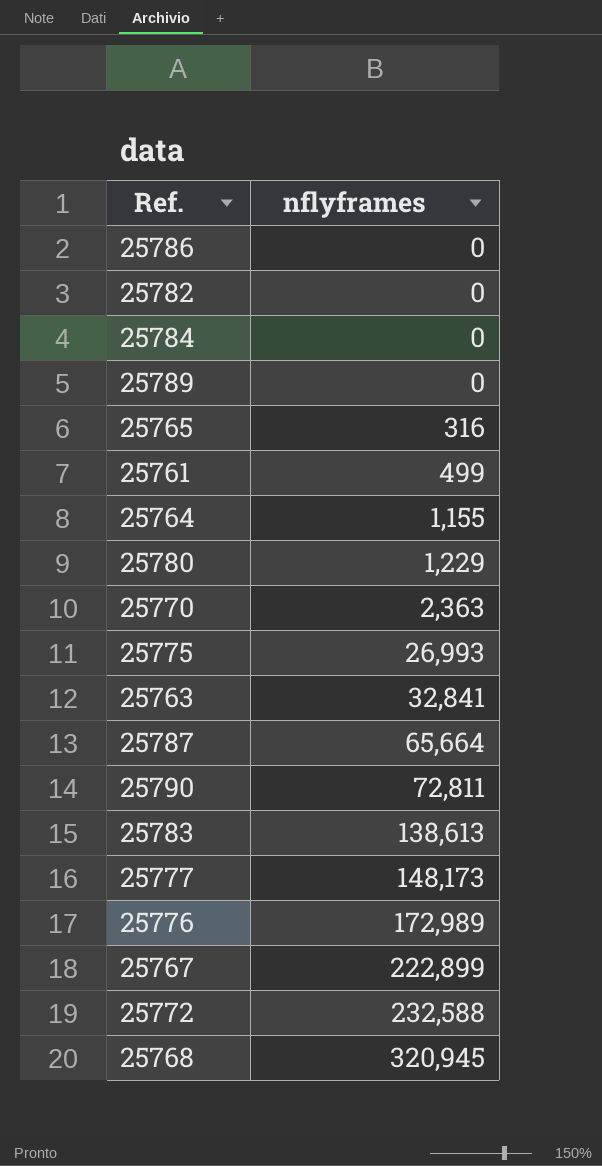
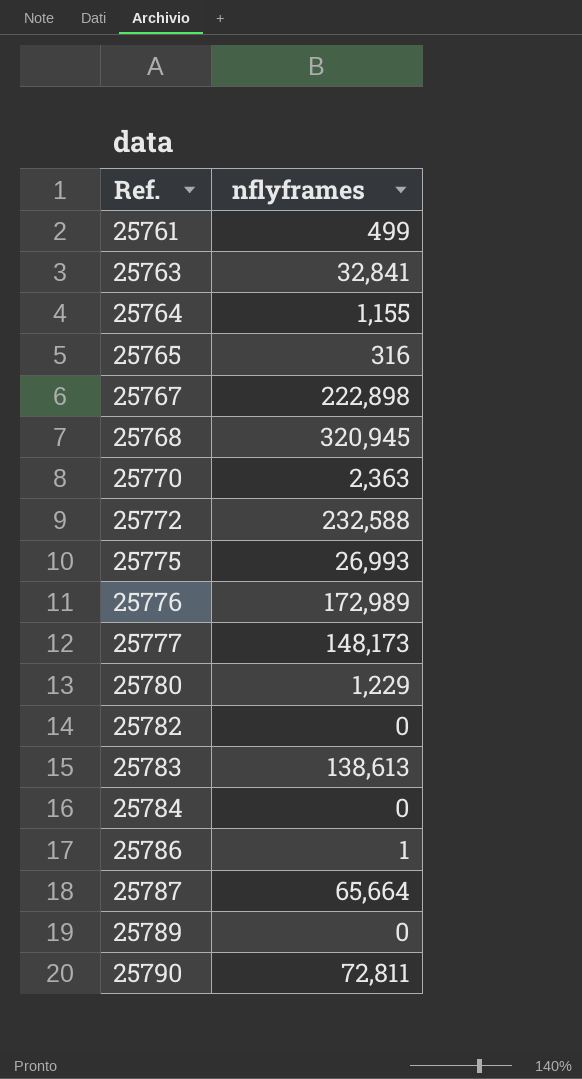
row order: nflyframes ascending -> Ref. ascending
25767 | nflyframes: 222,899 -> 222,898
25786 | nflyframes: 0 -> 1

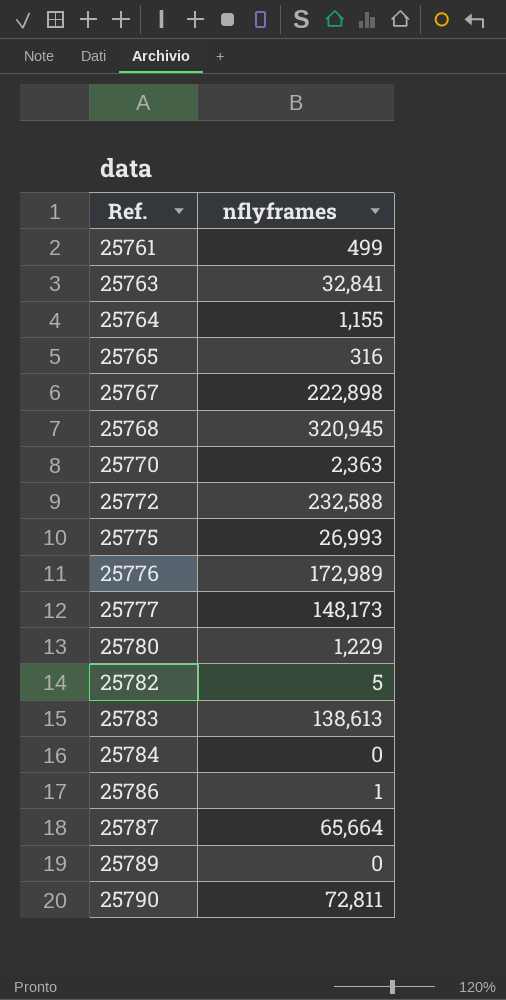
25782 | nflyframes: 0 -> 5

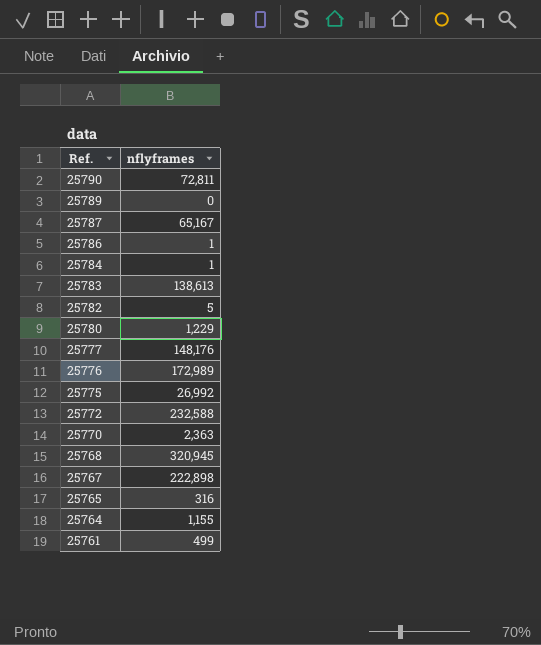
row order: Ref. ascending -> Ref. descending
row 25763: 32,841 -> none
25787 | nflyframes: 65,664 -> 65,167
25784 | nflyframes: 0 -> 1
25777 | nflyframes: 148,173 -> 148,176
25775 | nflyframes: 26,993 -> 26,992

